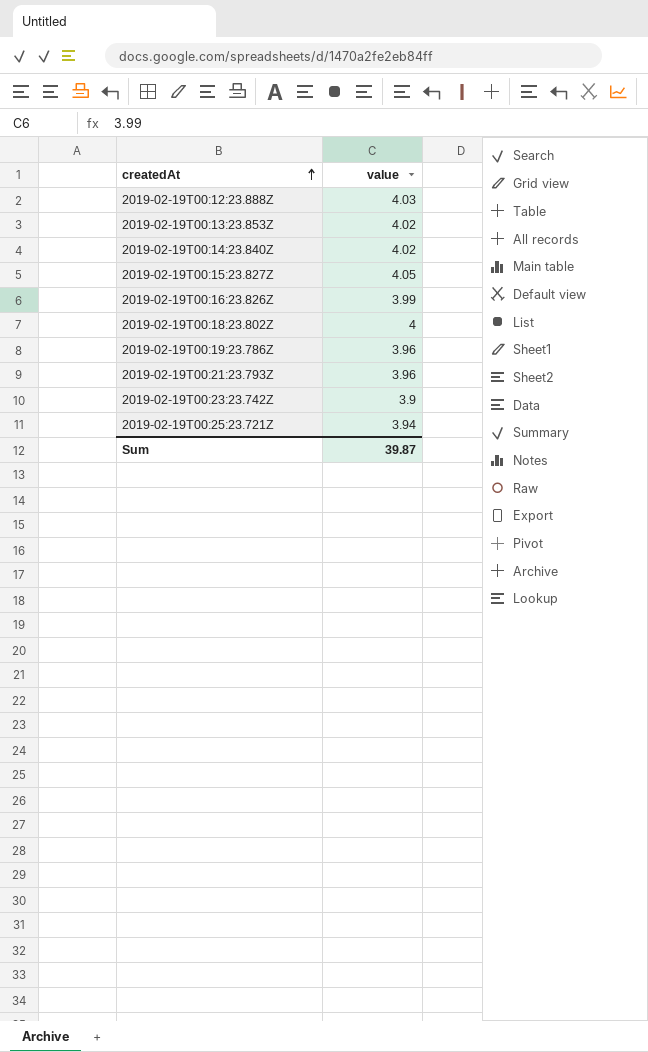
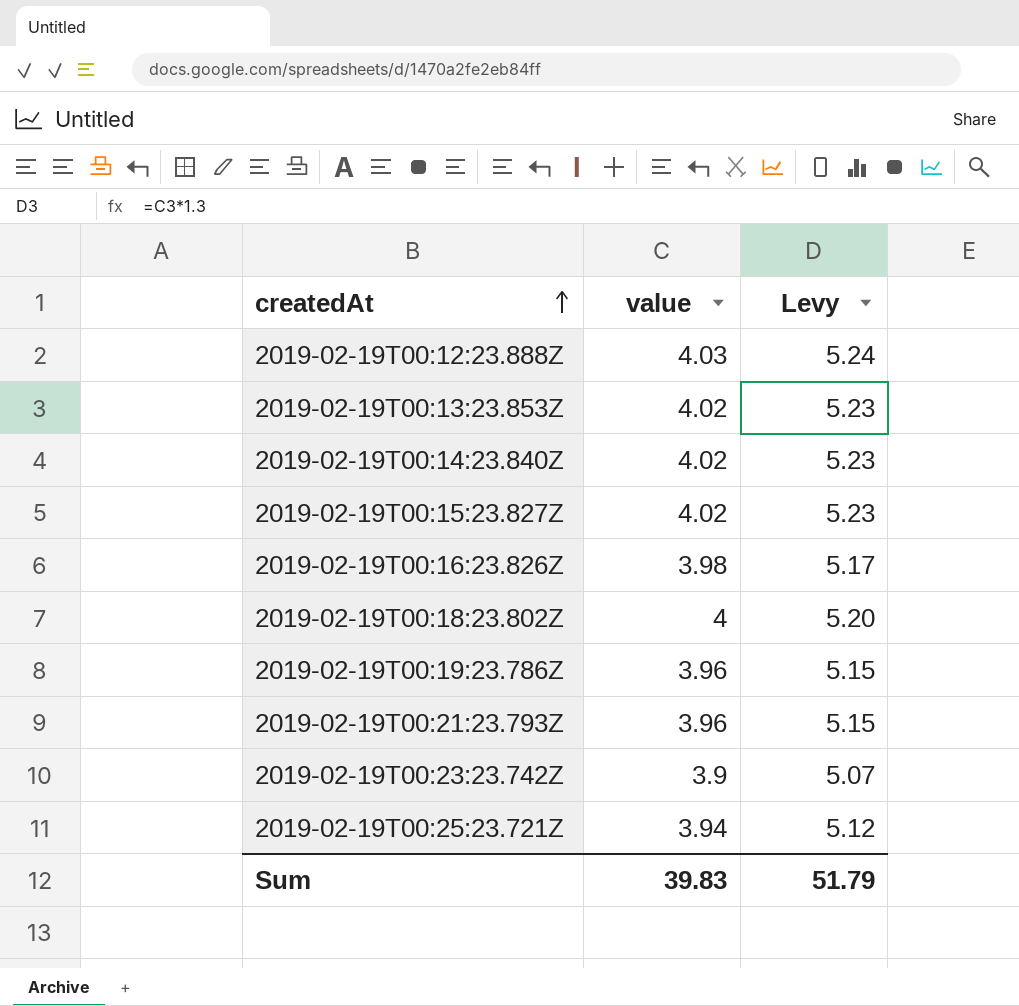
column Levy | formula: none -> [value] * 1.3
2019-02-19T00:15:23.827Z | value: 4.05 -> 4.02
2019-02-19T00:16:23.826Z | value: 3.99 -> 3.98
Sum | value: 39.87 -> 39.83

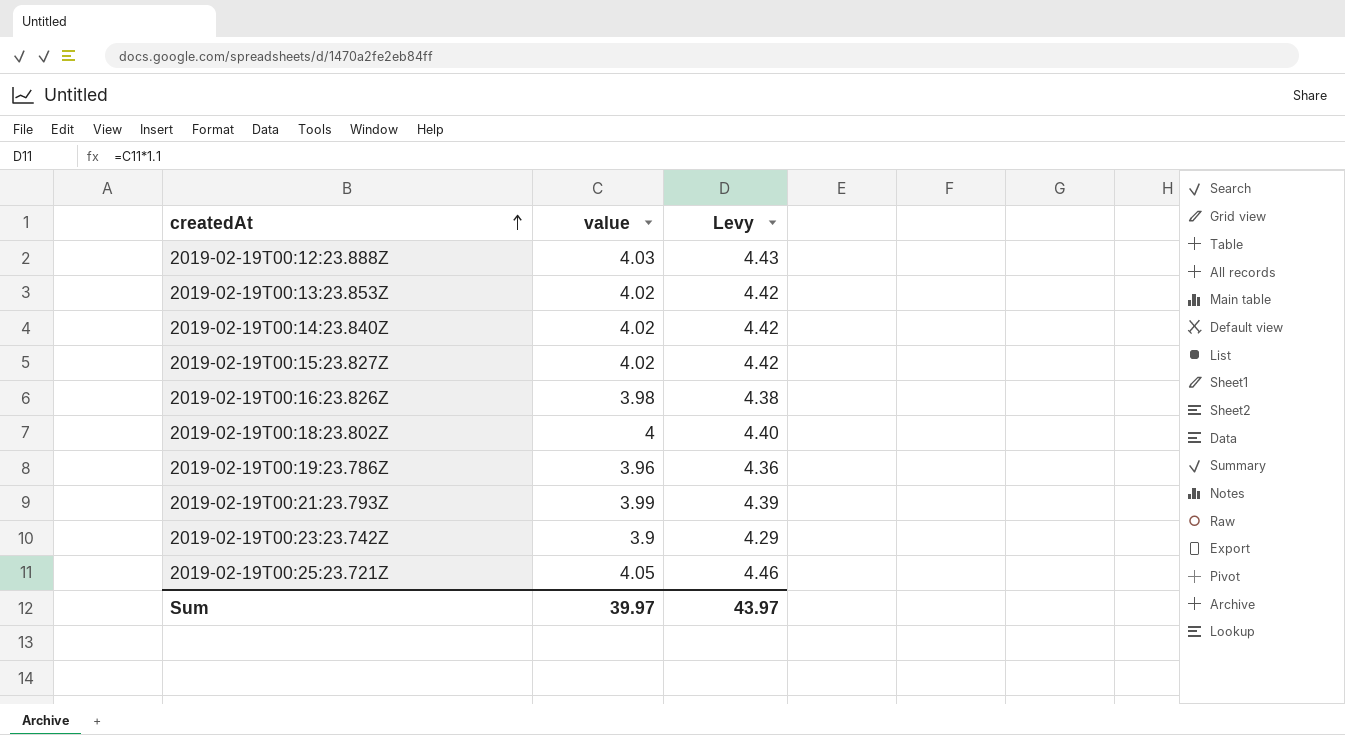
column Levy | formula: [value] * 1.3 -> [value] * 1.1
2019-02-19T00:21:23.793Z | value: 3.96 -> 3.99
2019-02-19T00:25:23.721Z | value: 3.94 -> 4.05
Sum | value: 39.83 -> 39.97
Sum | Levy: 51.79 -> 43.97

